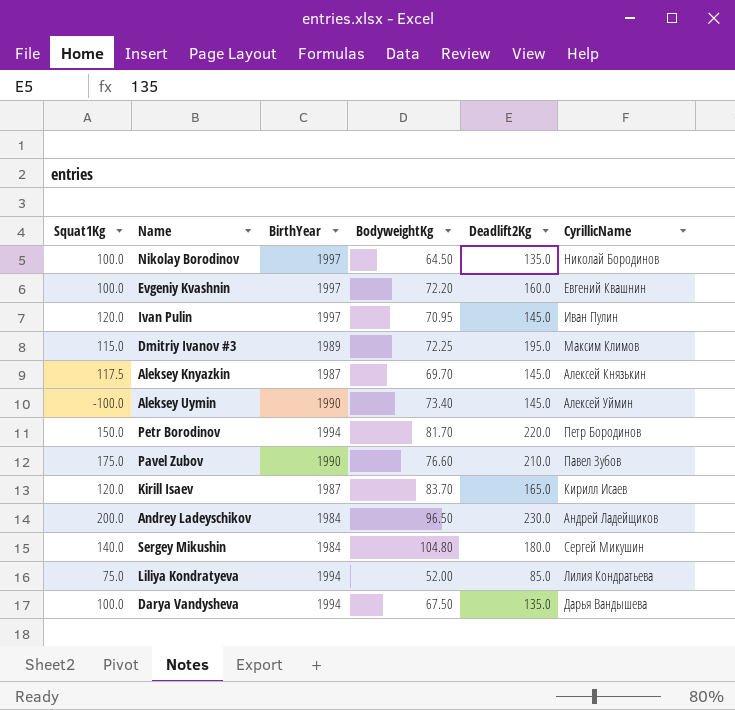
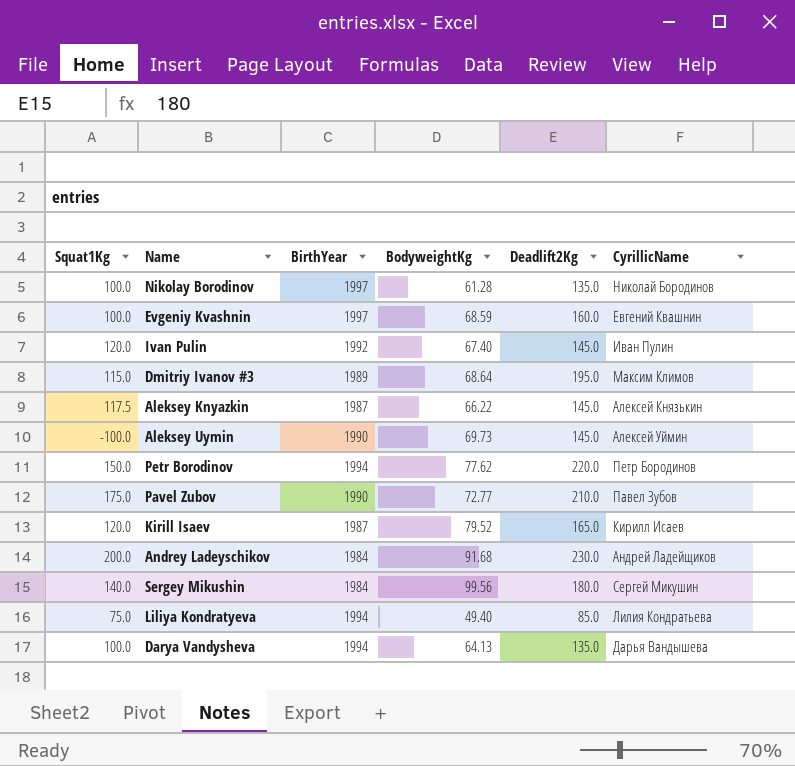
Nikolay Borodinov | BodyweightKg: 64.50 -> 61.28
Evgeniy Kvashnin | BodyweightKg: 72.20 -> 68.59
Ivan Pulin | BirthYear: 1997 -> 1992
Ivan Pulin | BodyweightKg: 70.95 -> 67.40
Dmitriy Ivanov #3 | BodyweightKg: 72.25 -> 68.64
Aleksey Knyazkin | BodyweightKg: 69.70 -> 66.22
Aleksey Uymin | BodyweightKg: 73.40 -> 69.73
Petr Borodinov | BodyweightKg: 81.70 -> 77.62
Pavel Zubov | BodyweightKg: 76.60 -> 72.77
Kirill Isaev | BodyweightKg: 83.70 -> 79.52
Andrey Ladeyschikov | BodyweightKg: 96.50 -> 91.68
Sergey Mikushin | BodyweightKg: 104.80 -> 99.56
Liliya Kondratyeva | BodyweightKg: 52.00 -> 49.40
Darya Vandysheva | BodyweightKg: 67.50 -> 64.13

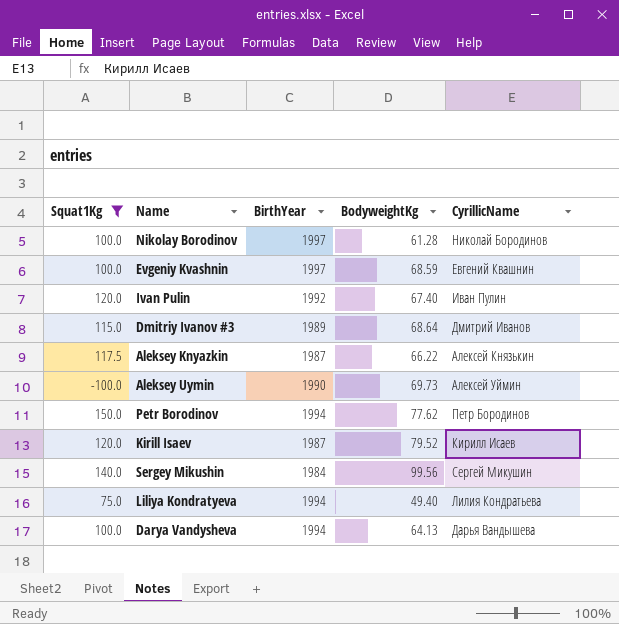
filter: none -> Squat1Kg <= 150.0
column Deadlift2Kg | position: 5 -> none
Dmitriy Ivanov #3 | CyrillicName: Максим Климов -> Дмитрий Иванов

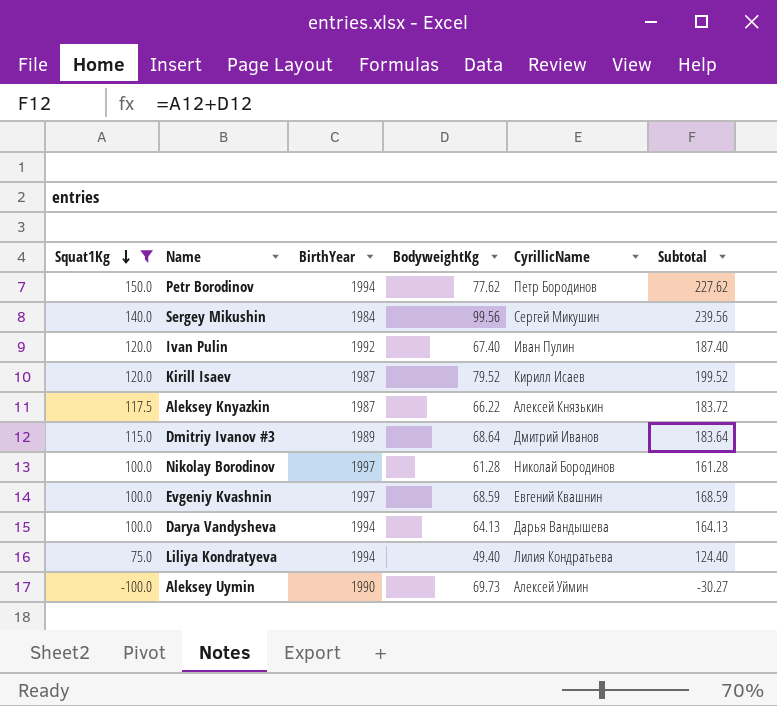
row order: none -> Squat1Kg descending
column Subtotal | formula: none -> [Squat1Kg] + [BodyweightKg]

